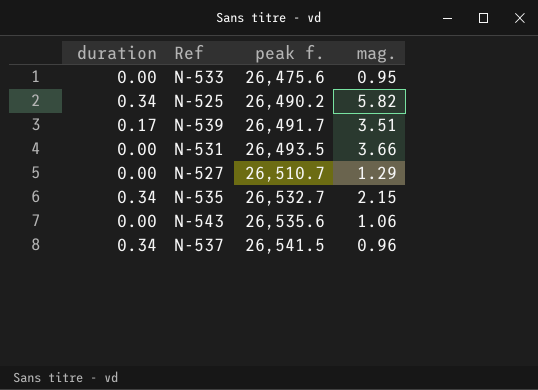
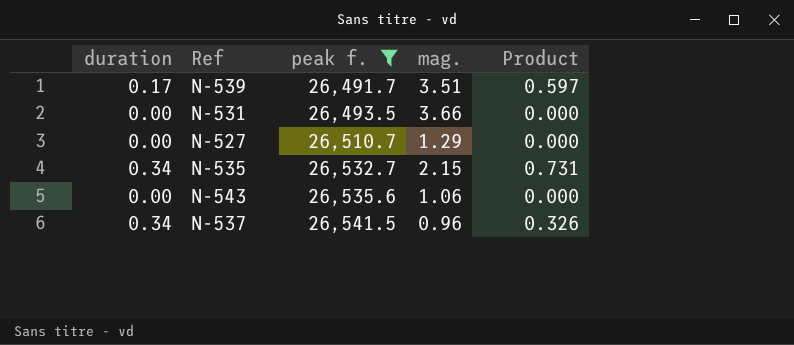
filter: none -> peak f. >= 26,491.7
column Product | formula: none -> [duration] * [mag.]

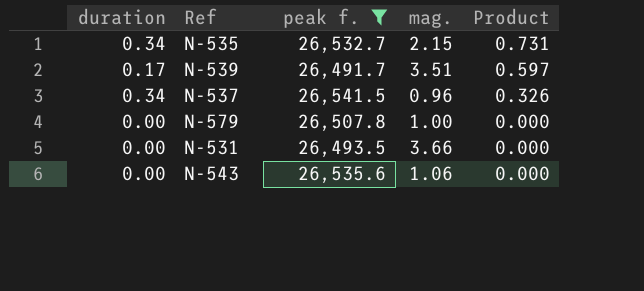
row order: peak f. ascending -> Product descending
row N-527: 0.00 | 26,510.7 | 1.29 | 0.000 -> none
row N-579: none -> 0.00 | 26,507.8 | 1.00 | 0.000

